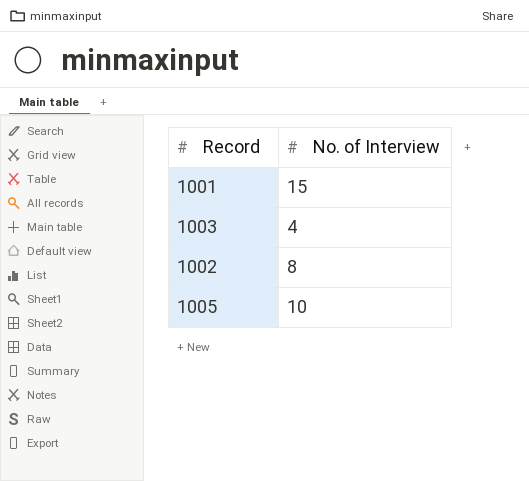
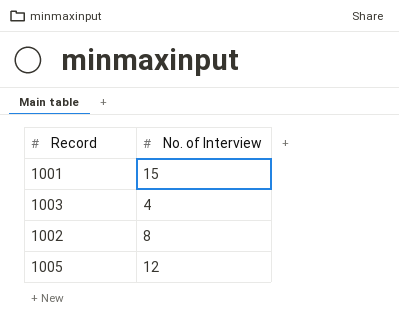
1005 | No. of Interview: 10 -> 12

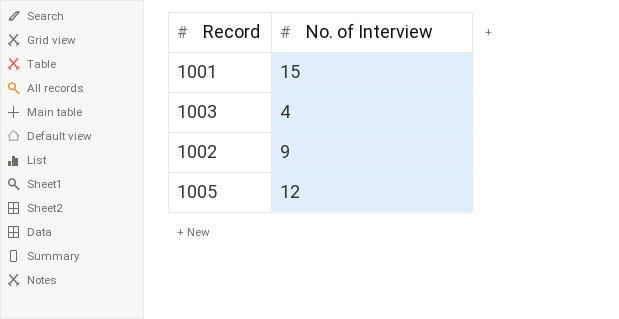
1002 | No. of Interview: 8 -> 9

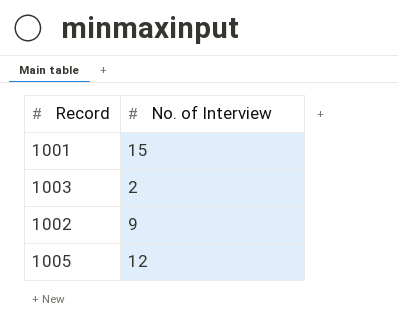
1003 | No. of Interview: 4 -> 2

